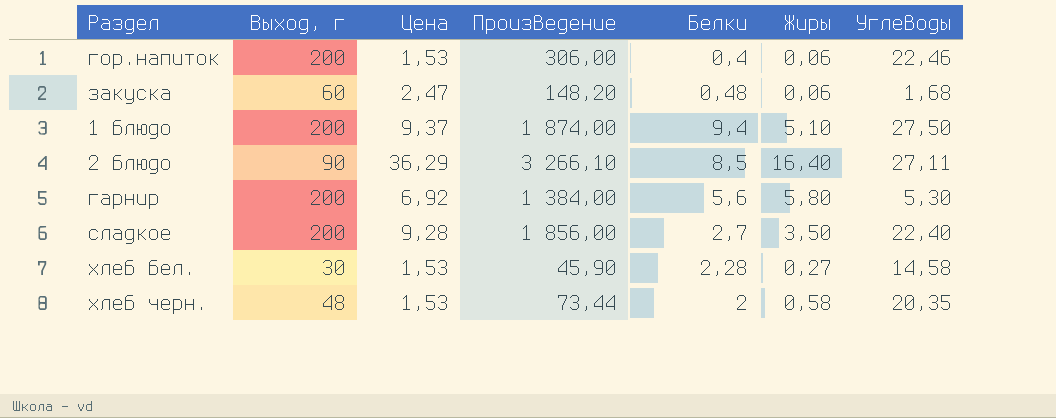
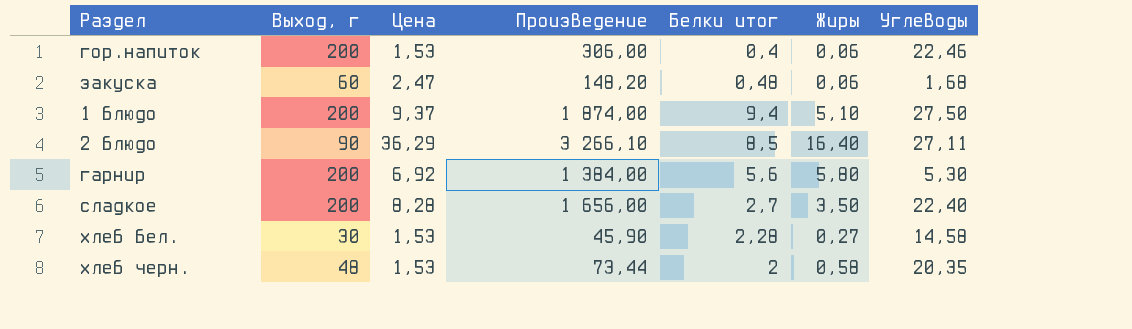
column name: Белки -> Белки итог
сладкое | Цена: 9,28 -> 8,28
сладкое | Произведение: 1 856,00 -> 1 656,00

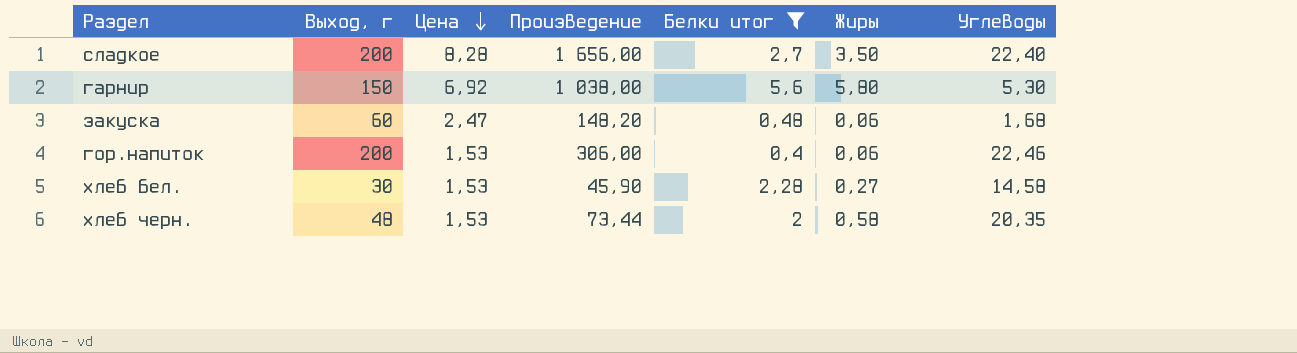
filter: none -> Белки итог <= 5,6
row order: none -> Цена descending
гарнир | Выход, г: 200 -> 150
гарнир | Произведение: 1 384,00 -> 1 038,00

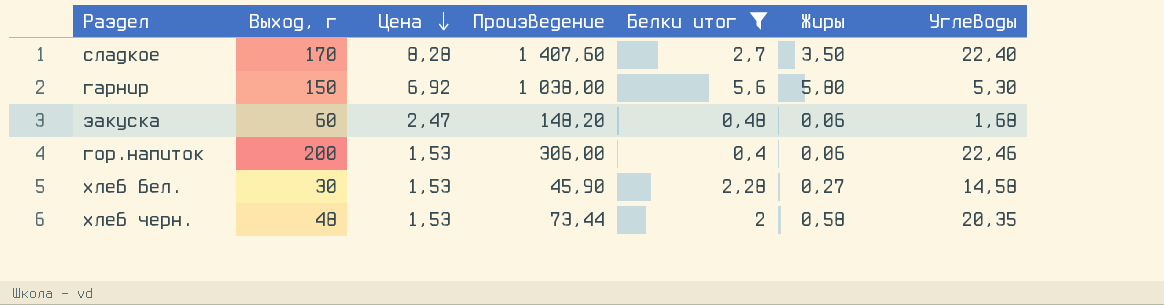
сладкое | Выход, г: 200 -> 170
сладкое | Произведение: 1 656,00 -> 1 407,60

